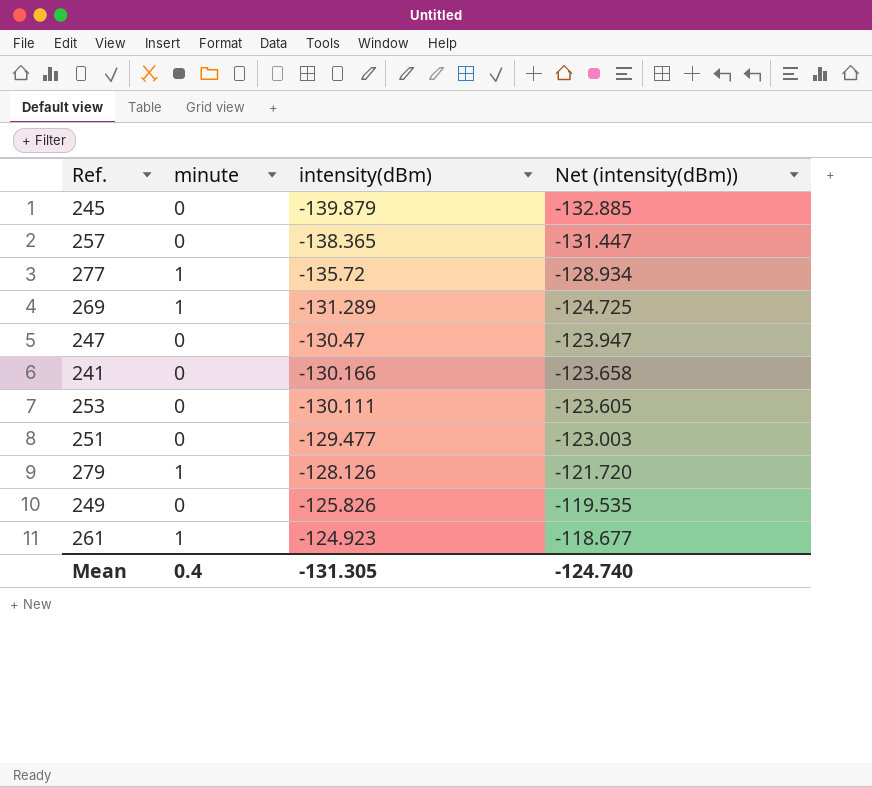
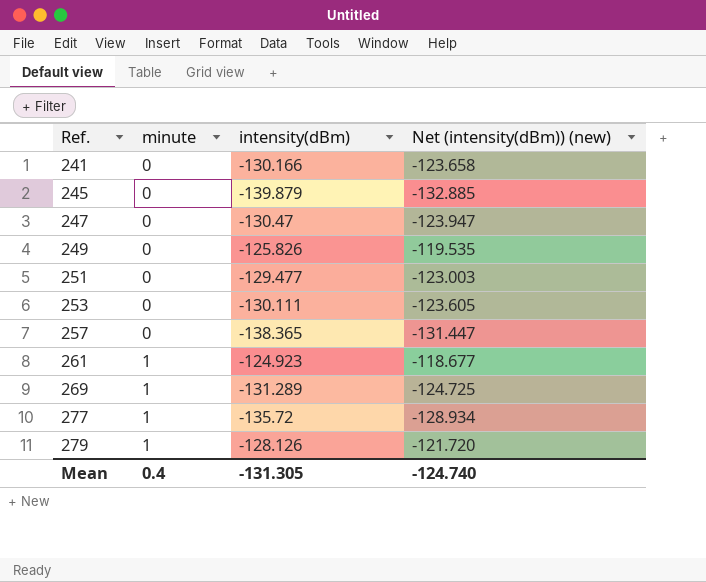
row order: intensity(dBm) ascending -> Ref. ascending
column name: Net (intensity(dBm)) -> Net (intensity(dBm)) (new)

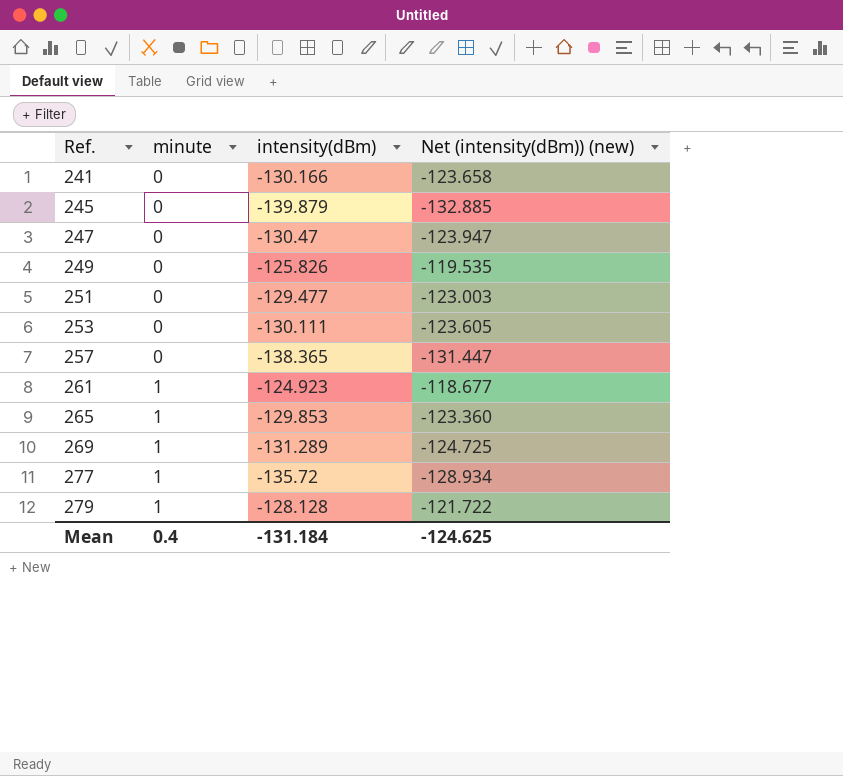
row 265: none -> 1 | -129.853 | -123.360
279 | intensity(dBm): -128.126 -> -128.128
279 | Net (intensity(dBm)) (new): -121.720 -> -121.722
Mean | intensity(dBm): -131.305 -> -131.184
Mean | Net (intensity(dBm)) (new): -124.740 -> -124.625

